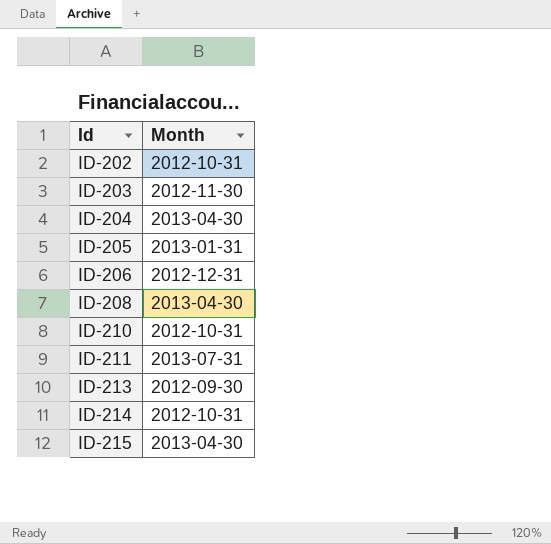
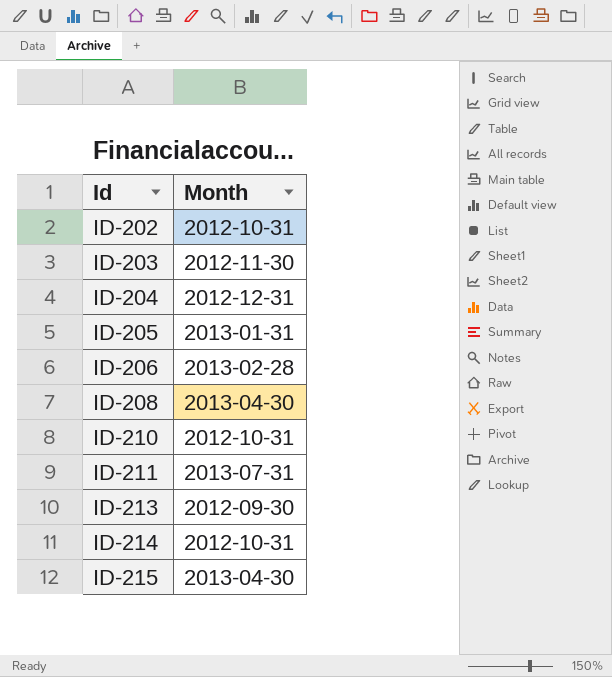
ID-204 | Month: 2013-04-30 -> 2012-12-31
ID-206 | Month: 2012-12-31 -> 2013-02-28

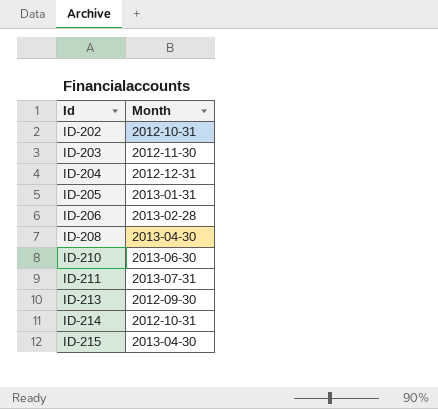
ID-210 | Month: 2012-10-31 -> 2013-06-30

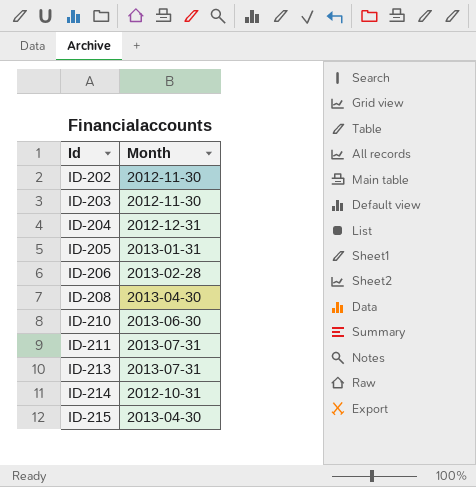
ID-202 | Month: 2012-10-31 -> 2012-11-30
ID-213 | Month: 2012-09-30 -> 2013-07-31

